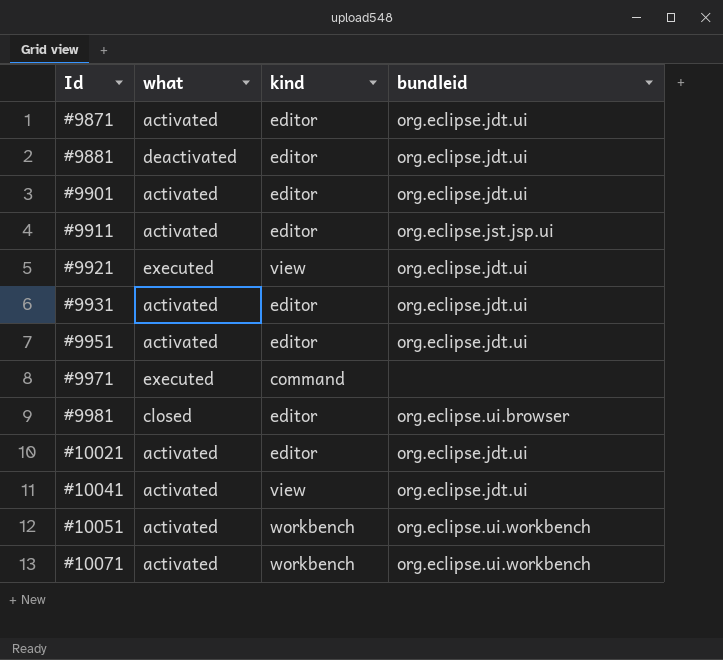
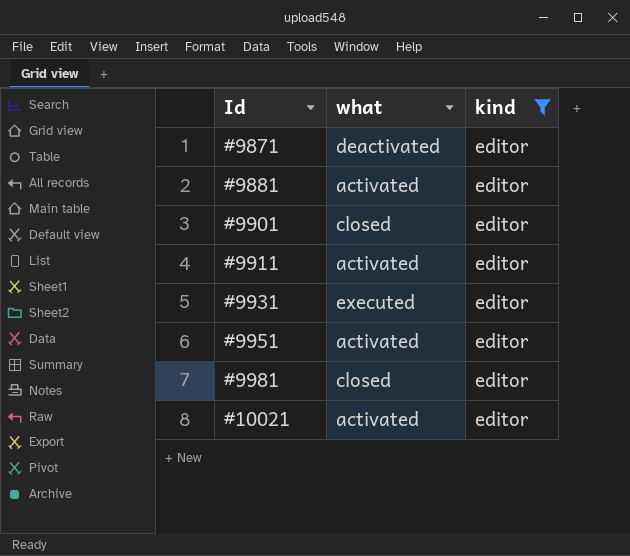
filter: none -> kind = editor
column bundleid | position: 4 -> none
#9871 | what: activated -> deactivated
#9881 | what: deactivated -> activated
#9901 | what: activated -> closed
#9931 | what: activated -> executed

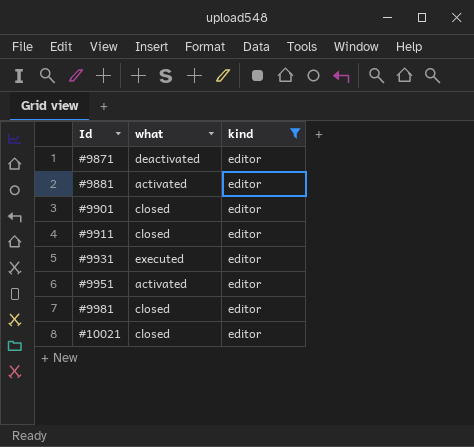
#9911 | what: activated -> closed
#10021 | what: activated -> closed

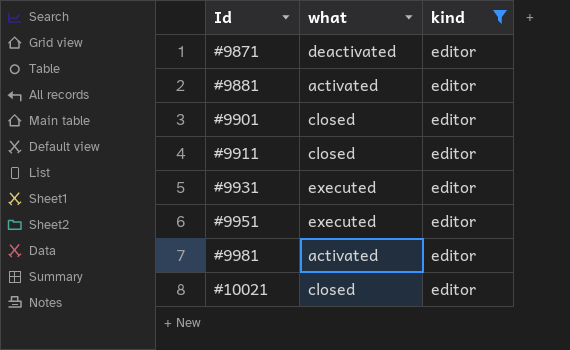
#9951 | what: activated -> executed
#9981 | what: closed -> activated

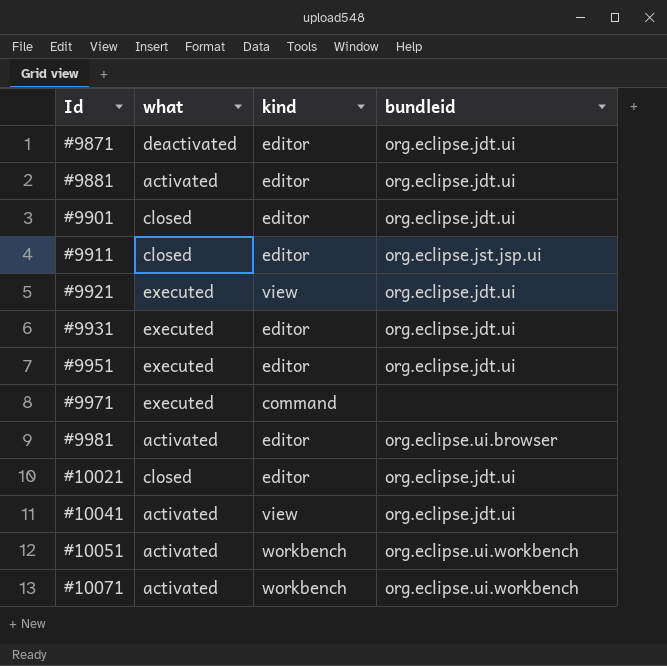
filter: kind = editor -> none
column bundleid | position: none -> 4

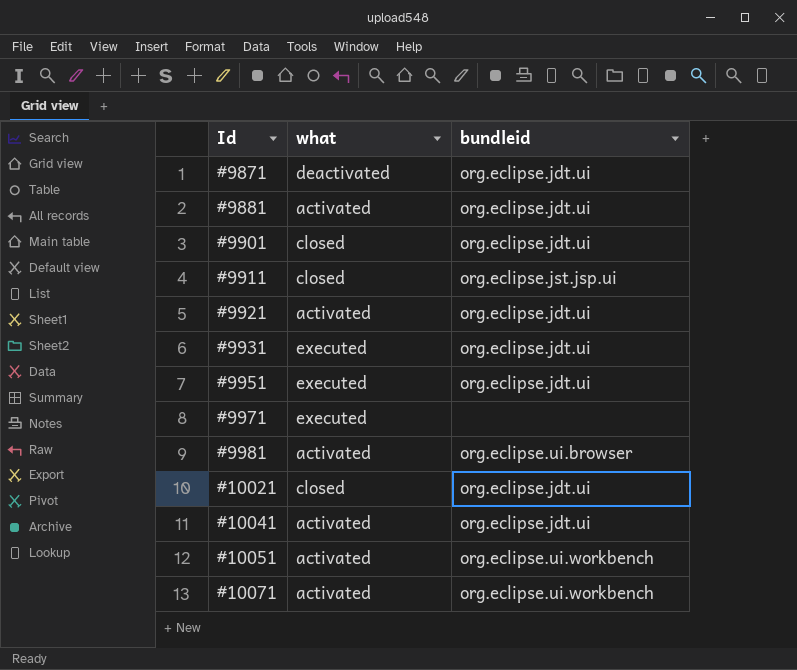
column kind | position: 3 -> none
#9921 | what: executed -> activated

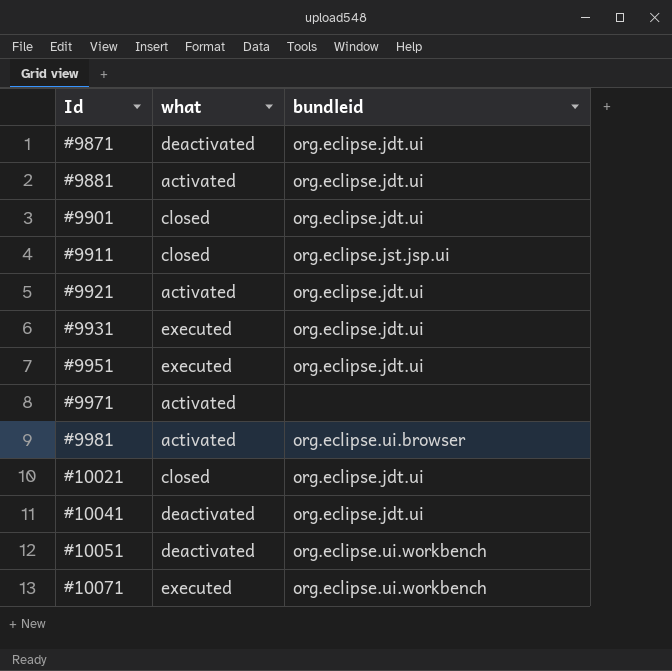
#9971 | what: executed -> activated
#10041 | what: activated -> deactivated
#10051 | what: activated -> deactivated
#10071 | what: activated -> executed

